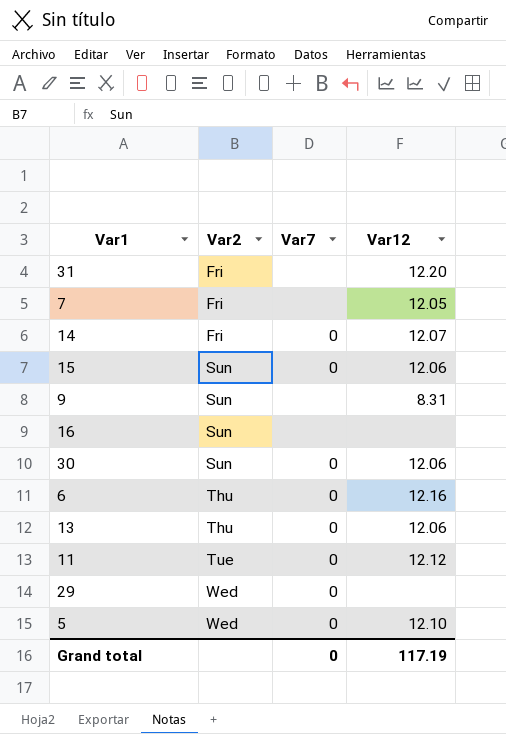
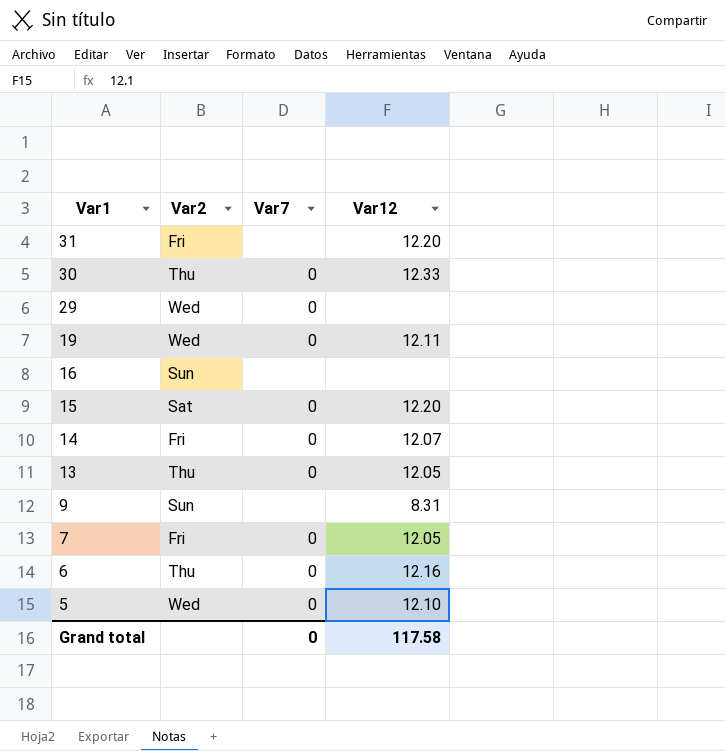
row order: Var2 ascending -> Var1 descending
row 11: Tue | 0 | 12.12 -> none
30 | Var2: Sun -> Thu
30 | Var12: 12.06 -> 12.33
row 19: none -> Wed | 0 | 12.11
15 | Var2: Sun -> Sat
15 | Var12: 12.06 -> 12.20
13 | Var12: 12.06 -> 12.05
7 | Var7: none -> 0
Grand total | Var12: 117.19 -> 117.58

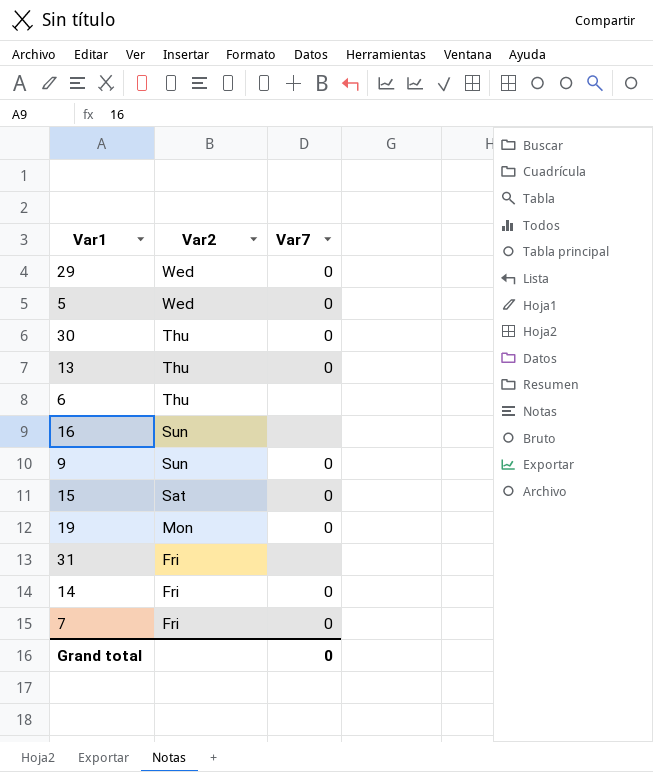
row order: Var1 descending -> Var2 descending
column Var12 | position: 4 -> none
6 | Var7: 0 -> none
9 | Var7: none -> 0
19 | Var2: Wed -> Mon

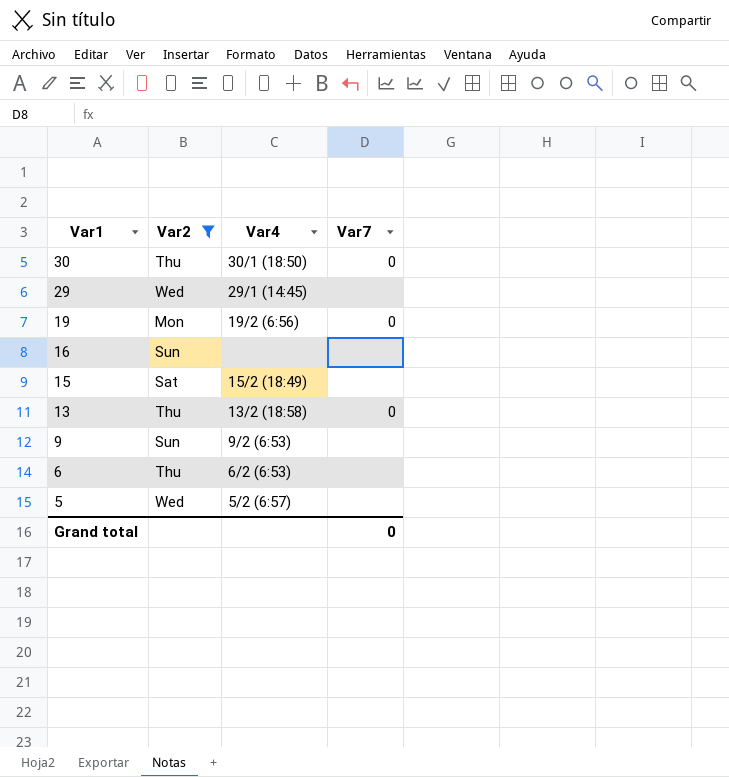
filter: none -> Var2 != Fri
row order: Var2 descending -> Var1 descending
column Var4 | position: none -> 3
29 | Var7: 0 -> none
15 | Var7: 0 -> none
9 | Var7: 0 -> none
5 | Var7: 0 -> none

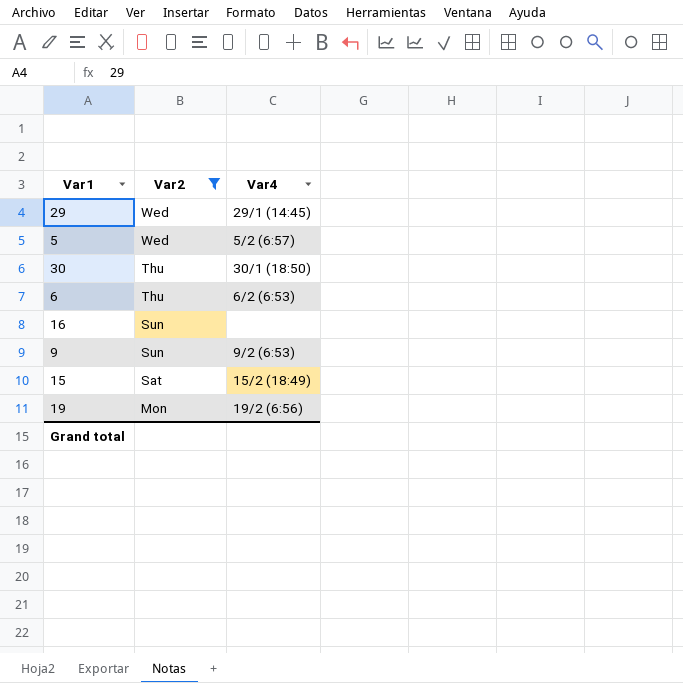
row order: Var1 descending -> Var2 descending
column Var7 | position: 4 -> none
row 13: Thu | 13/2 (18:58) | 0 -> none

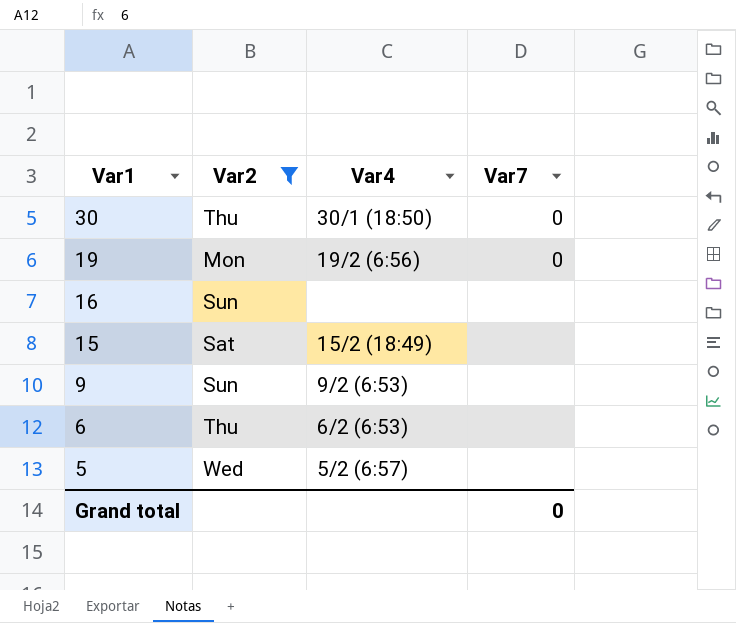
row order: Var2 descending -> Var1 descending
column Var7 | position: none -> 4
row 29: Wed | 29/1 (14:45) -> none

